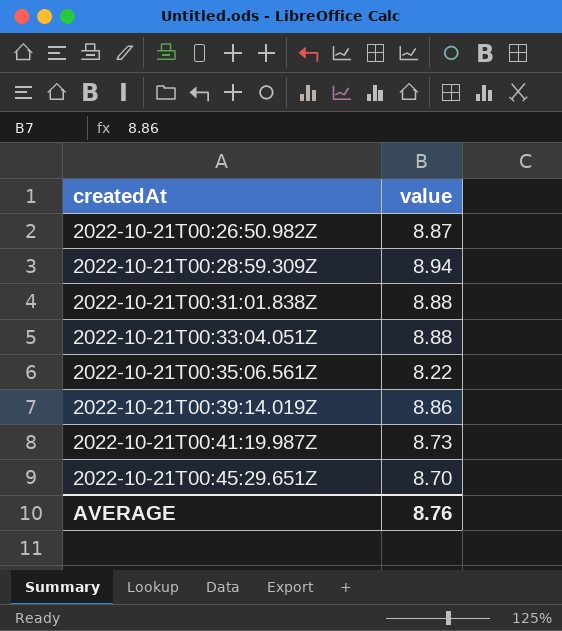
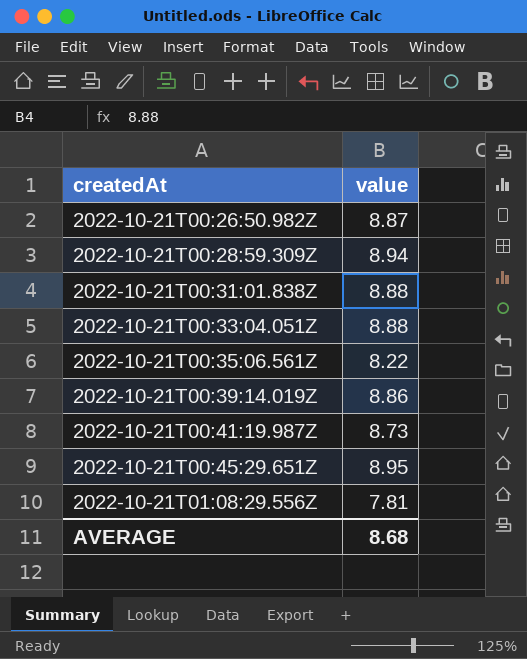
2022-10-21T00:45:29.651Z | value: 8.70 -> 8.95
row 2022-10-21T01:08:29.556Z: none -> 7.81
AVERAGE | value: 8.76 -> 8.68

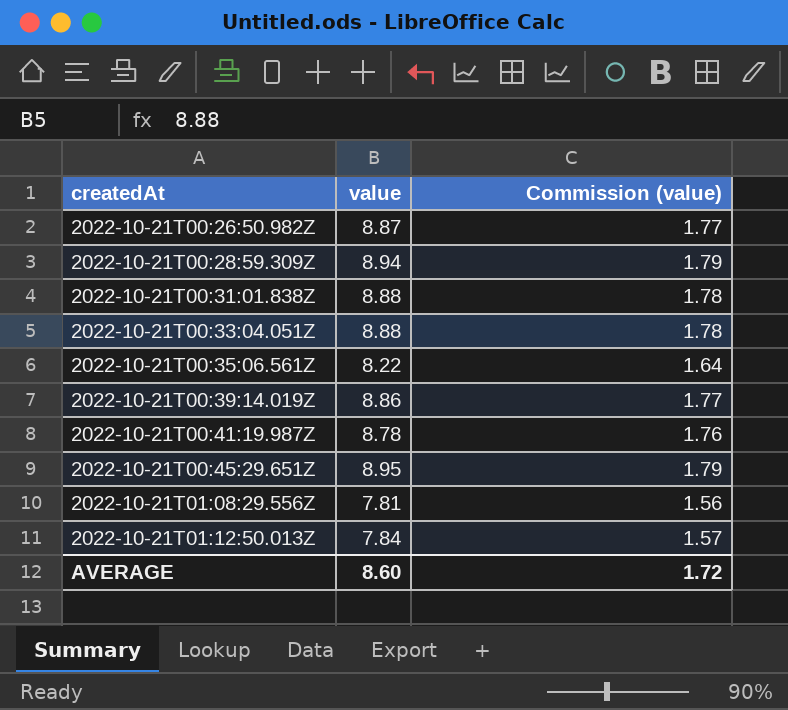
column Commission (value) | formula: none -> [value] * 0.2
2022-10-21T00:41:19.987Z | value: 8.73 -> 8.78
row 2022-10-21T01:12:50.013Z: none -> 7.84 | 1.57
AVERAGE | value: 8.68 -> 8.60

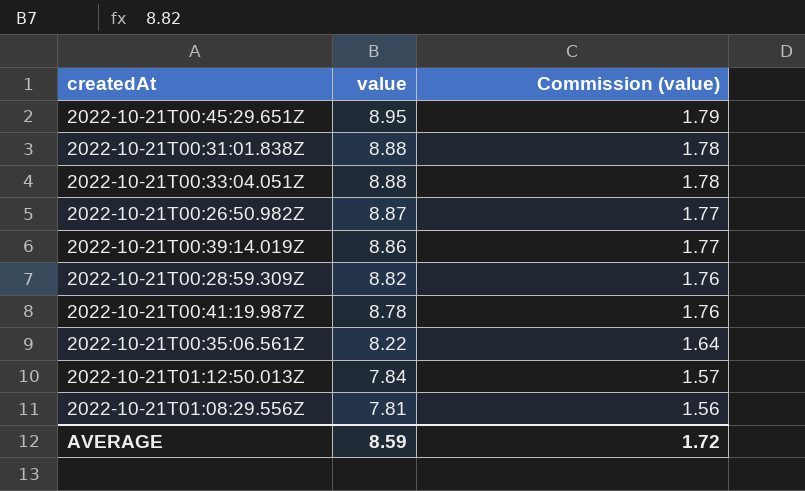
row order: createdAt ascending -> value descending
2022-10-21T00:28:59.309Z | value: 8.94 -> 8.82
2022-10-21T00:28:59.309Z | Commission (value): 1.79 -> 1.76
AVERAGE | value: 8.60 -> 8.59

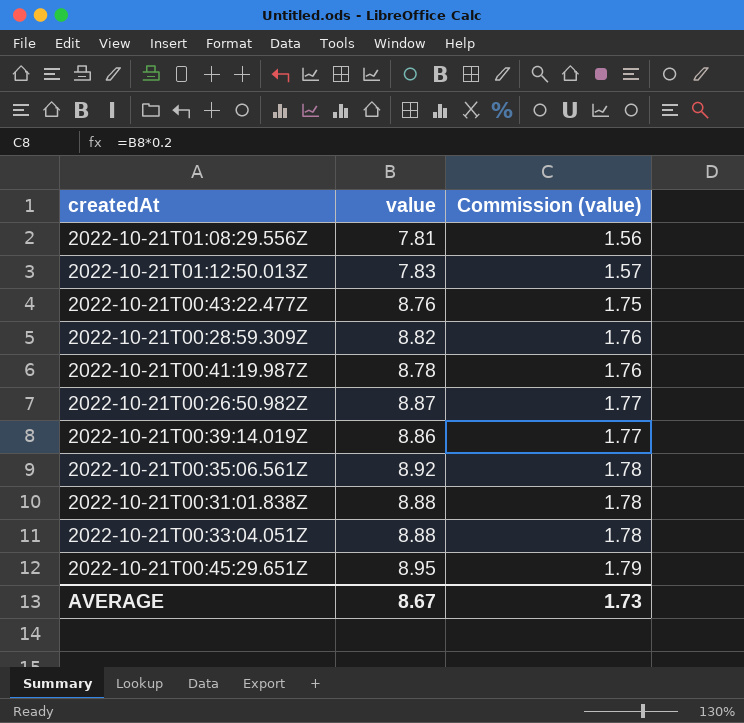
row order: value descending -> Commission (value) ascending
2022-10-21T01:12:50.013Z | value: 7.84 -> 7.83
row 2022-10-21T00:43:22.477Z: none -> 8.76 | 1.75
2022-10-21T00:35:06.561Z | value: 8.22 -> 8.92
2022-10-21T00:35:06.561Z | Commission (value): 1.64 -> 1.78
AVERAGE | value: 8.59 -> 8.67
AVERAGE | Commission (value): 1.72 -> 1.73

